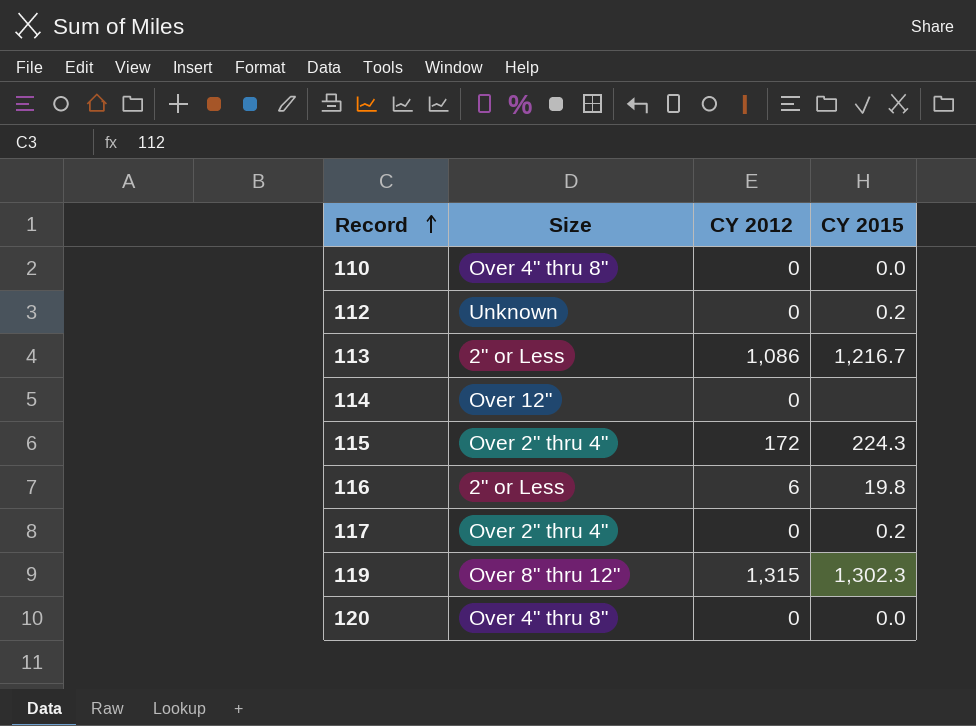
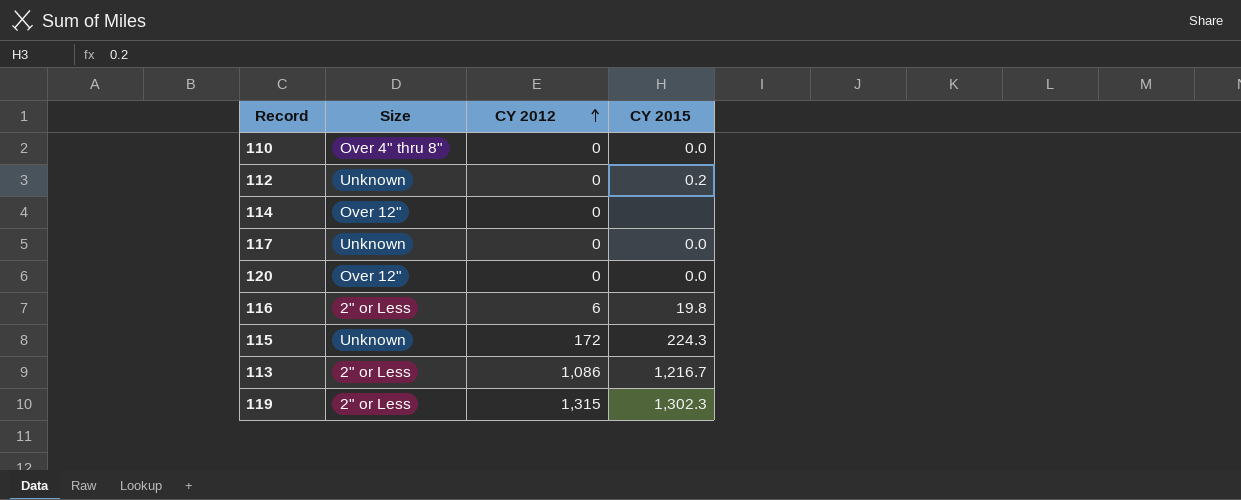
row order: Record ascending -> CY 2012 ascending
117 | Size: Over 2" thru 4" -> Unknown
117 | CY 2015: 0.2 -> 0.0
120 | Size: Over 4" thru 8" -> Over 12"
115 | Size: Over 2" thru 4" -> Unknown
119 | Size: Over 8" thru 12" -> 2" or Less

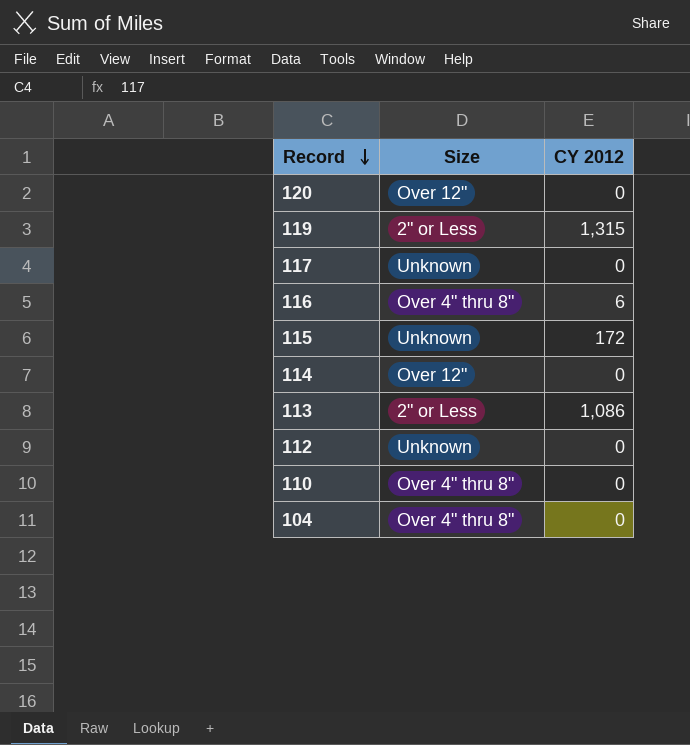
row order: CY 2012 ascending -> Record descending
column CY 2015 | position: 4 -> none
116 | Size: 2" or Less -> Over 4" thru 8"
row 104: none -> Over 4" thru 8" | 0

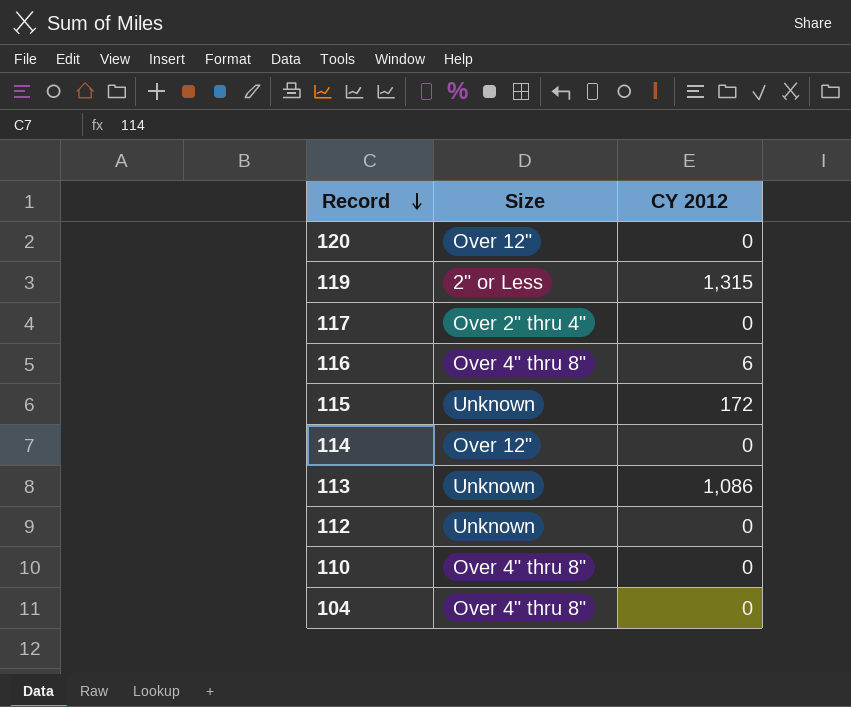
117 | Size: Unknown -> Over 2" thru 4"
113 | Size: 2" or Less -> Unknown

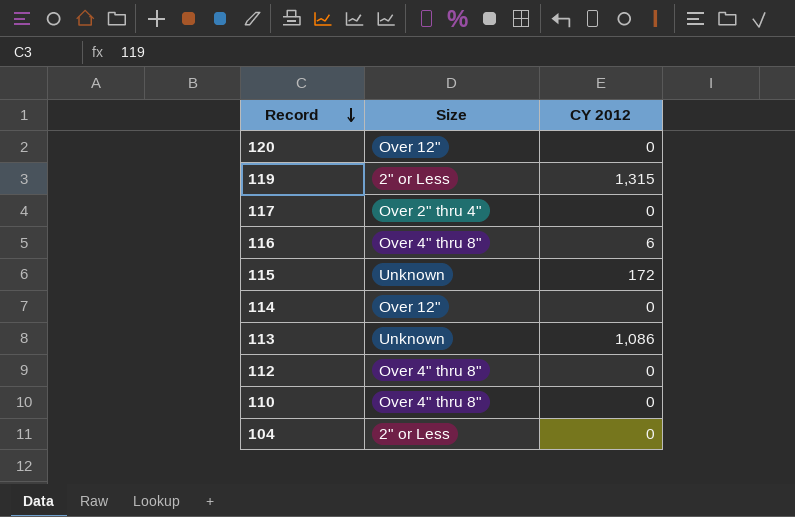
112 | Size: Unknown -> Over 4" thru 8"
104 | Size: Over 4" thru 8" -> 2" or Less

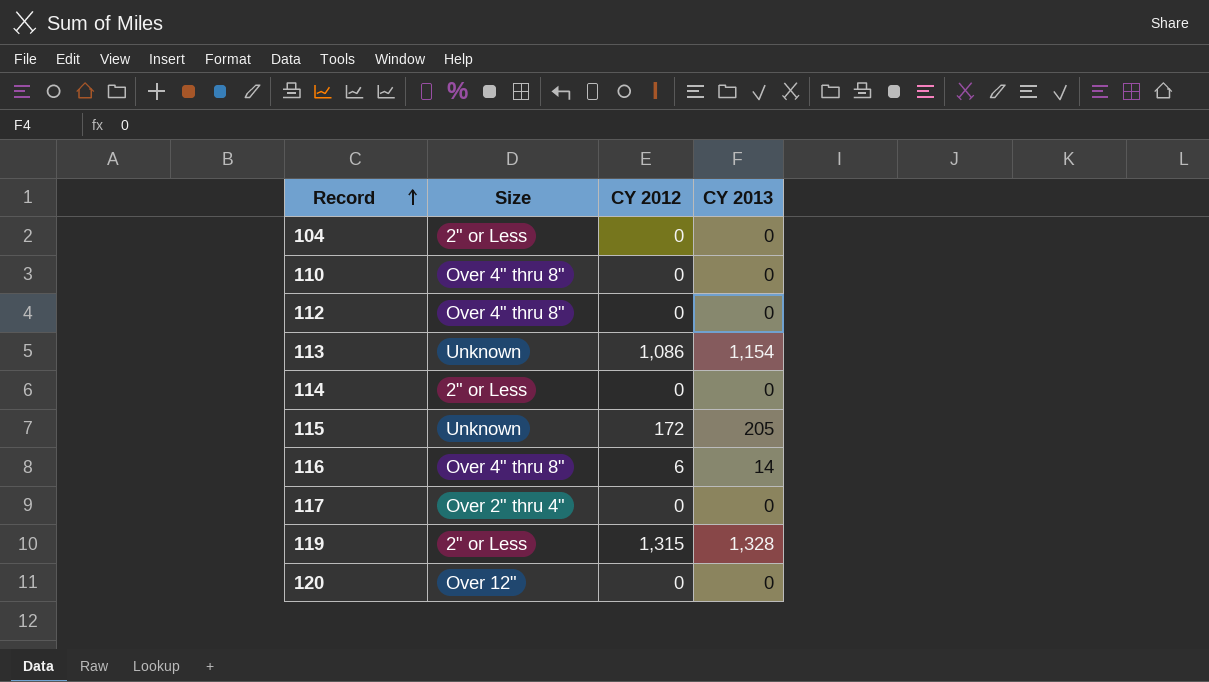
row order: Record descending -> Record ascending
column CY 2013 | position: none -> 4
114 | Size: Over 12" -> 2" or Less

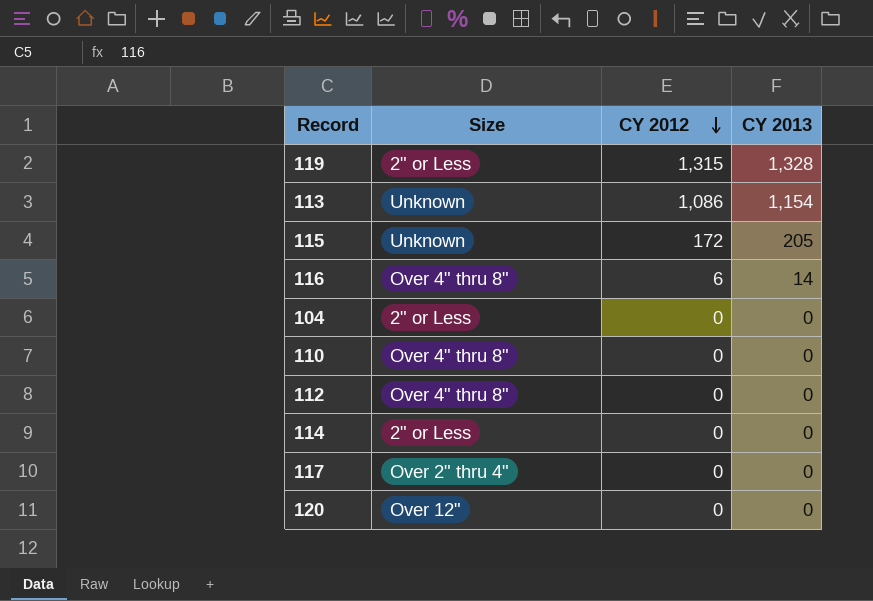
row order: Record ascending -> CY 2012 descending

